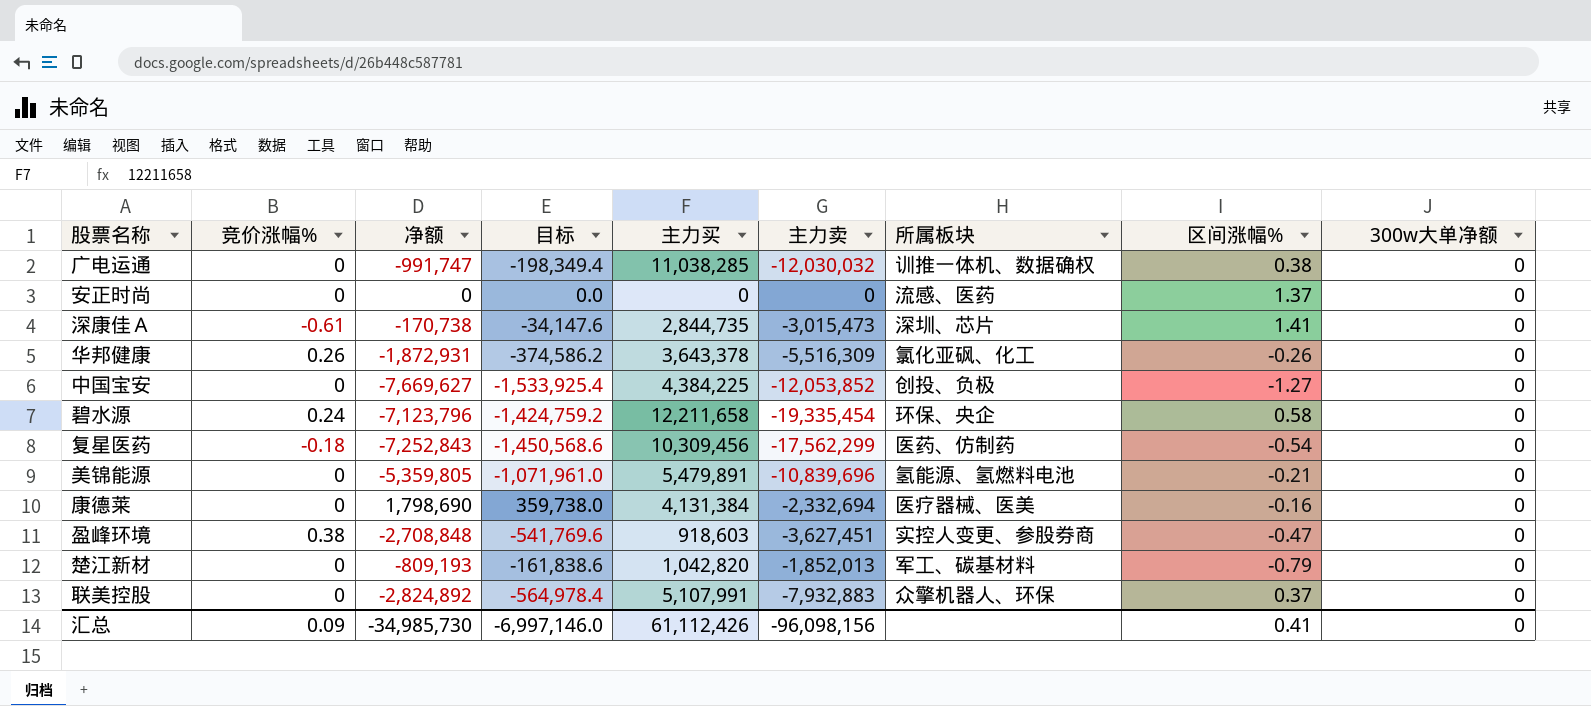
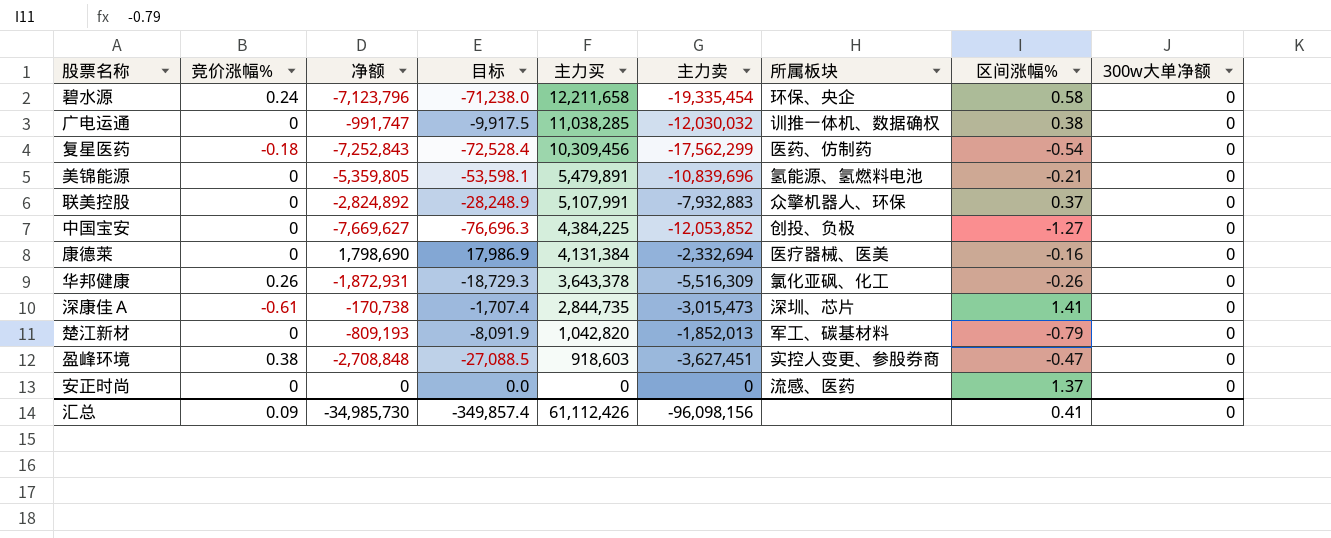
row order: none -> 主力买 descending
column 目标 | formula: [净额] * 0.2 -> [净额] * 0.01
汇总 | 目标: -6,997,146.0 -> -349,857.4

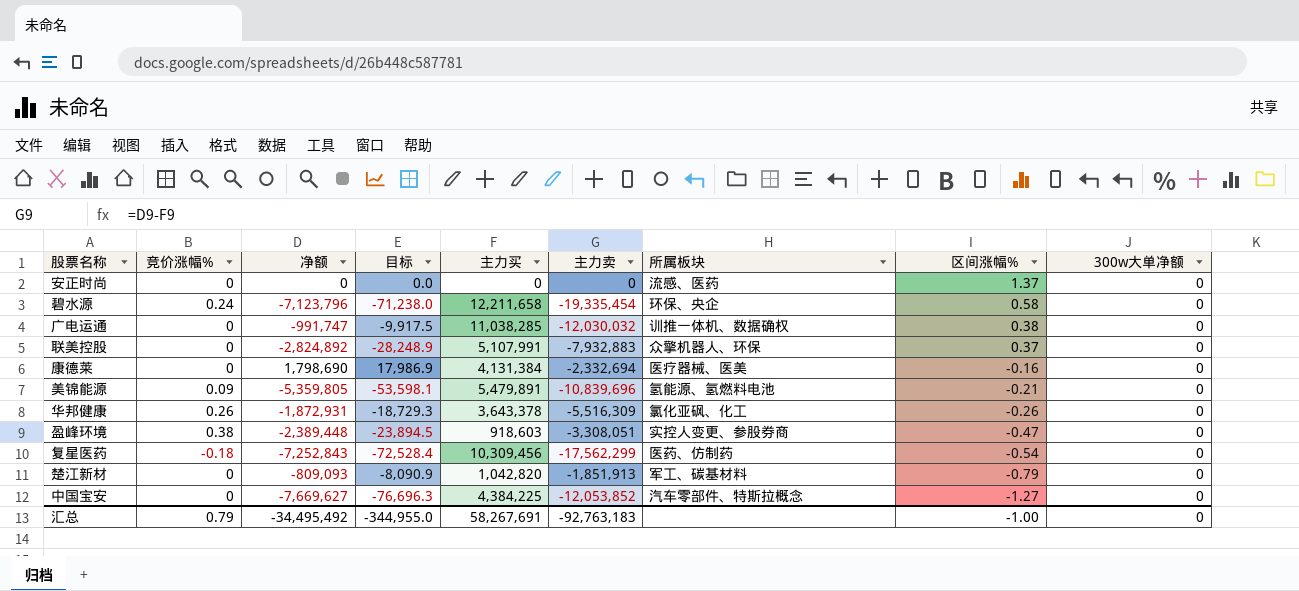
row order: 主力买 descending -> 区间涨幅% descending
row 深康佳Ａ: -0.61 | -170,738 | -1,707.4 | 2,844,735 | -3,015,473 | 深圳、芯片 | 1.41 | 0 -> none
美锦能源 | 竞价涨幅%: 0 -> 0.09
盈峰环境 | 净额: -2,708,848 -> -2,389,448
盈峰环境 | 目标: -27,088.5 -> -23,894.5
盈峰环境 | 主力卖: -3,627,451 -> -3,308,051
楚江新材 | 净额: -809,193 -> -809,093
楚江新材 | 目标: -8,091.9 -> -8,090.9
楚江新材 | 主力卖: -1,852,013 -> -1,851,913
中国宝安 | 所属板块: 创投、负极 -> 汽车零部件、特斯拉概念
汇总 | 竞价涨幅%: 0.09 -> 0.79
汇总 | 净额: -34,985,730 -> -34,495,492
汇总 | 目标: -349,857.4 -> -344,955.0
汇总 | 主力买: 61,112,426 -> 58,267,691
汇总 | 主力卖: -96,098,156 -> -92,763,183
汇总 | 区间涨幅%: 0.41 -> -1.00

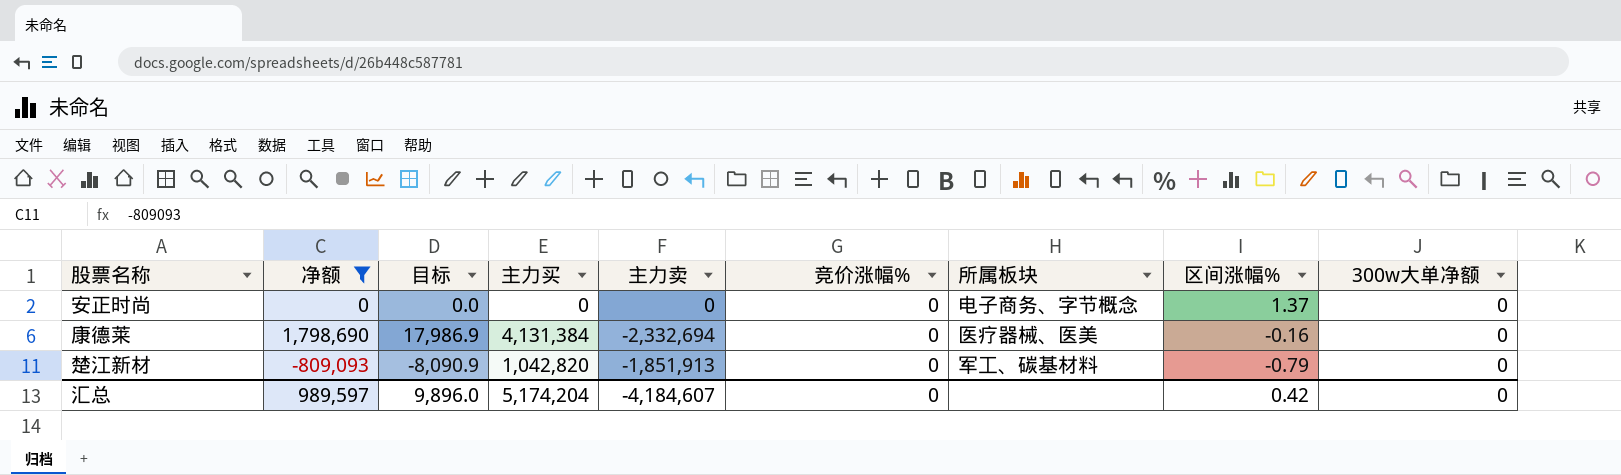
filter: none -> 净额 >= -809,093
column 竞价涨幅% | position: 2 -> 6
安正时尚 | 所属板块: 流感、医药 -> 电子商务、字节概念
汇总 | 净额: -34,495,492 -> 989,597
汇总 | 目标: -344,955.0 -> 9,896.0
汇总 | 主力买: 58,267,691 -> 5,174,204
汇总 | 主力卖: -92,763,183 -> -4,184,607
汇总 | 竞价涨幅%: 0.79 -> 0
汇总 | 区间涨幅%: -1.00 -> 0.42

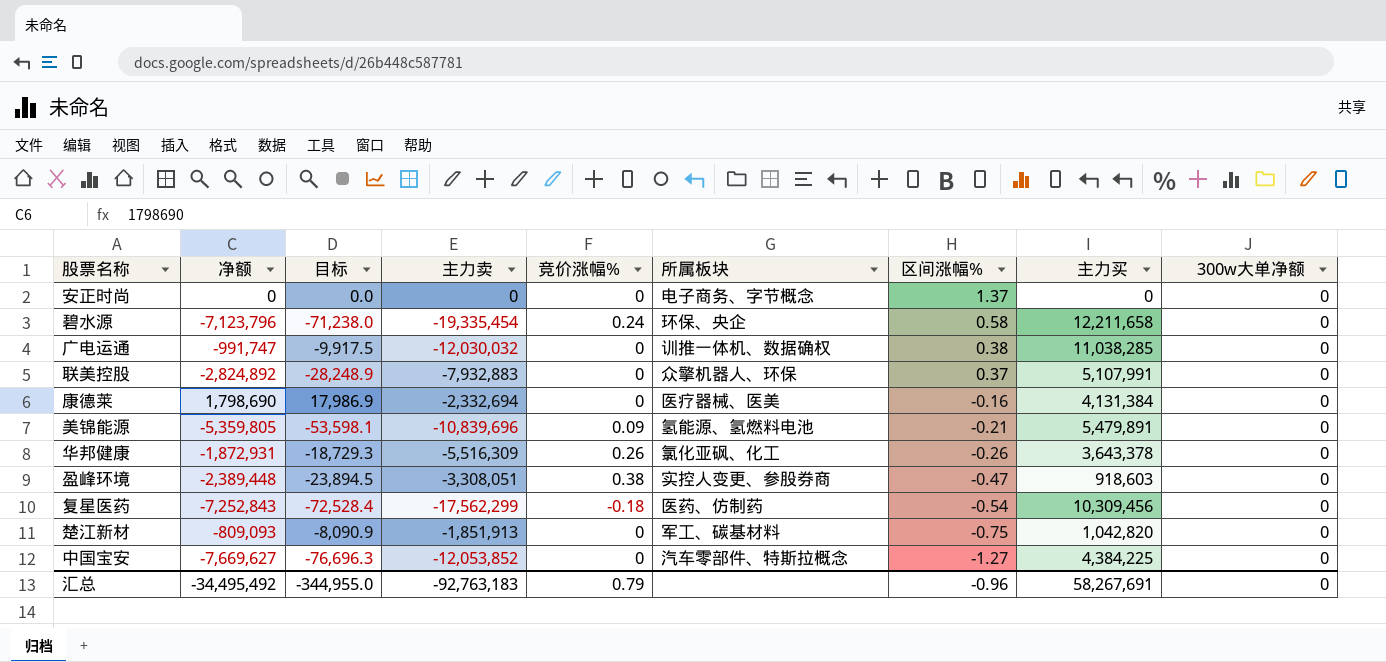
filter: 净额 >= -809,093 -> none
column 主力买 | position: 4 -> 8
楚江新材 | 区间涨幅%: -0.79 -> -0.75
汇总 | 净额: 989,597 -> -34,495,492
汇总 | 目标: 9,896.0 -> -344,955.0
汇总 | 主力卖: -4,184,607 -> -92,763,183
汇总 | 竞价涨幅%: 0 -> 0.79
汇总 | 区间涨幅%: 0.42 -> -0.96
汇总 | 主力买: 5,174,204 -> 58,267,691

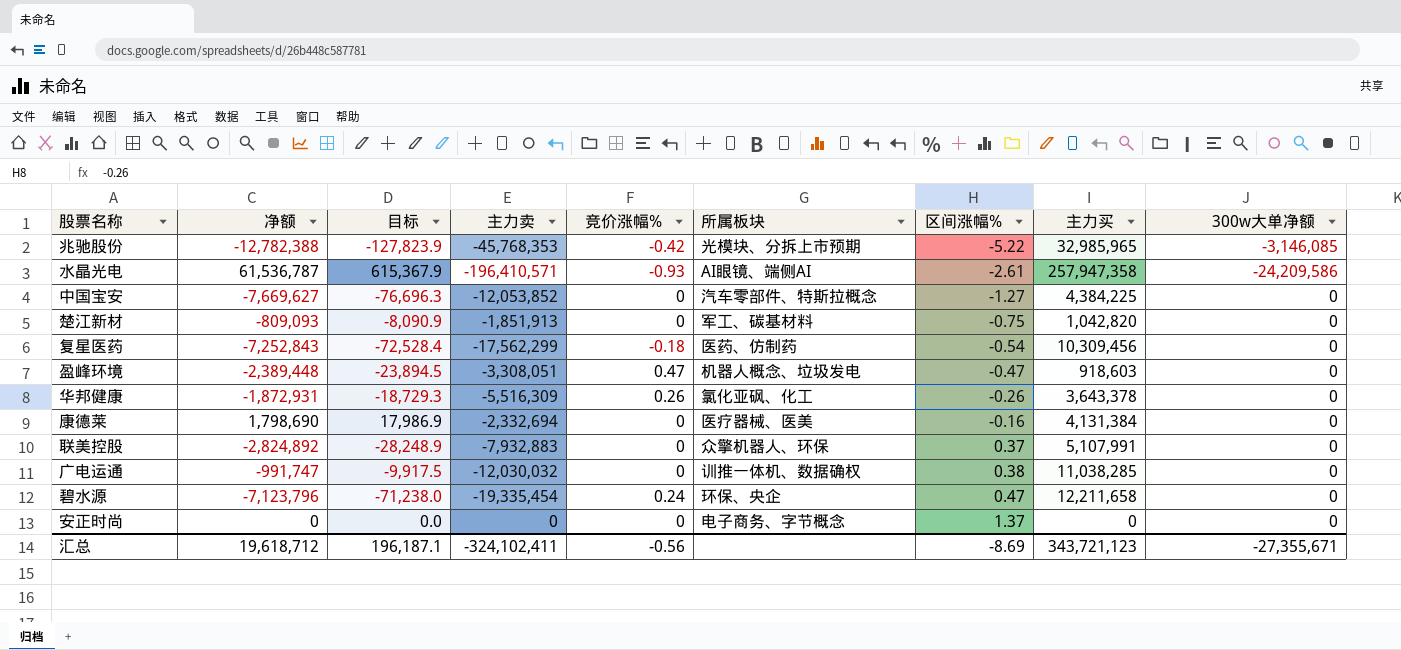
row order: 区间涨幅% descending -> 区间涨幅% ascending
row 美锦能源: -5,359,805 | -53,598.1 | -10,839,696 | 0.09 | 氢能源、氢燃料电池 | -0.21 | 5,479,891 | 0 -> none
row 兆驰股份: none -> -12,782,388 | -127,823.9 | -45,768,353 | -0.42 | 光模块、分拆上市预期 | -5.22 | 32,985,965 | -3,146,085
row 水晶光电: none -> 61,536,787 | 615,367.9 | -196,410,571 | -0.93 | AI眼镜、端侧AI | -2.61 | 257,947,358 | -24,209,586
盈峰环境 | 竞价涨幅%: 0.38 -> 0.47
盈峰环境 | 所属板块: 实控人变更、参股券商 -> 机器人概念、垃圾发电
碧水源 | 区间涨幅%: 0.58 -> 0.47
汇总 | 净额: -34,495,492 -> 19,618,712
汇总 | 目标: -344,955.0 -> 196,187.1
汇总 | 主力卖: -92,763,183 -> -324,102,411
汇总 | 竞价涨幅%: 0.79 -> -0.56
汇总 | 区间涨幅%: -0.96 -> -8.69
汇总 | 主力买: 58,267,691 -> 343,721,123
汇总 | 300w大单净额: 0 -> -27,355,671

